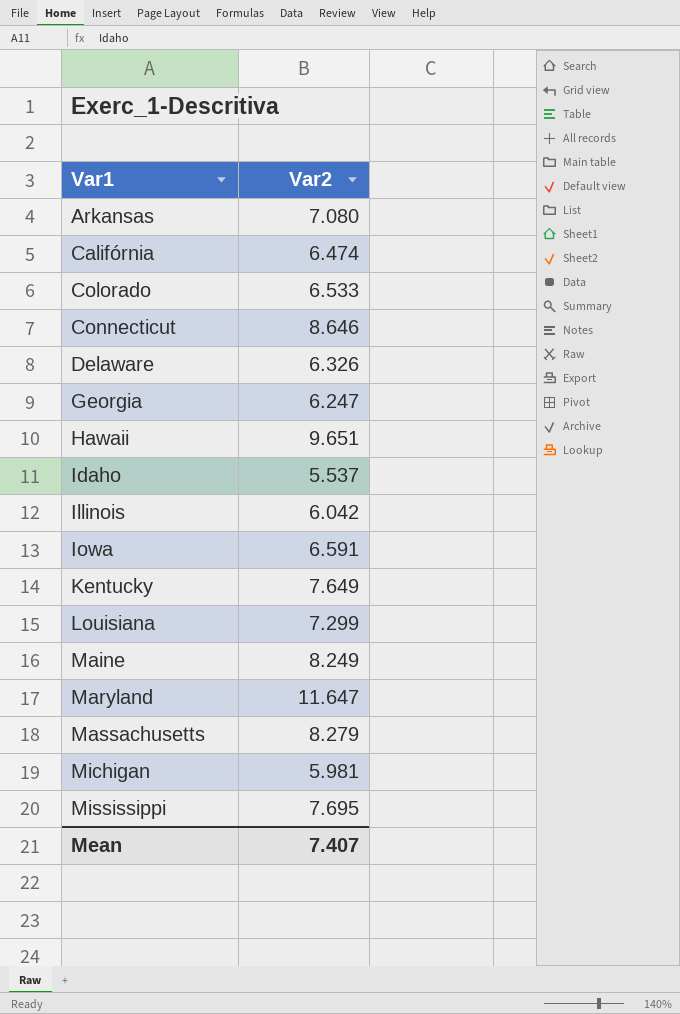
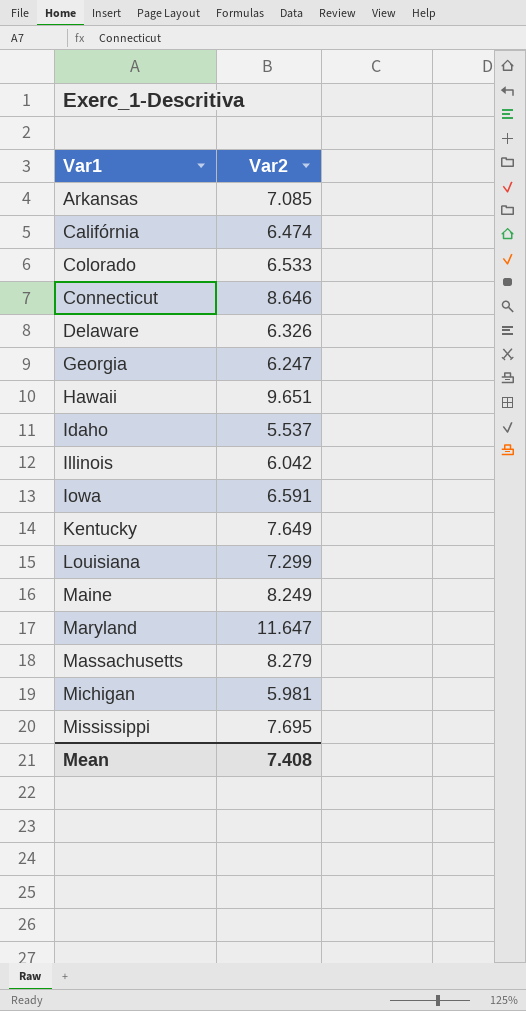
Arkansas | Var2: 7.080 -> 7.085
Mean | Var2: 7.407 -> 7.408

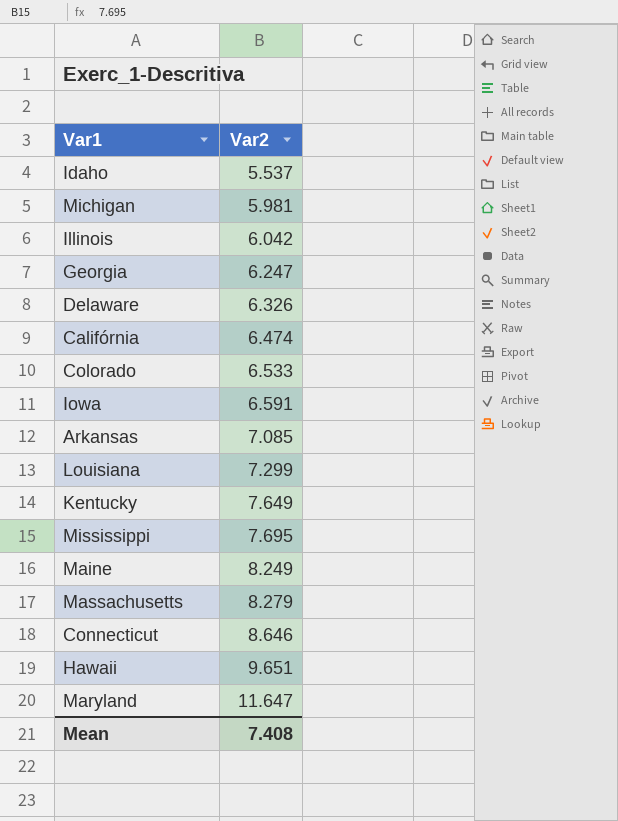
row order: Var1 ascending -> Var2 ascending

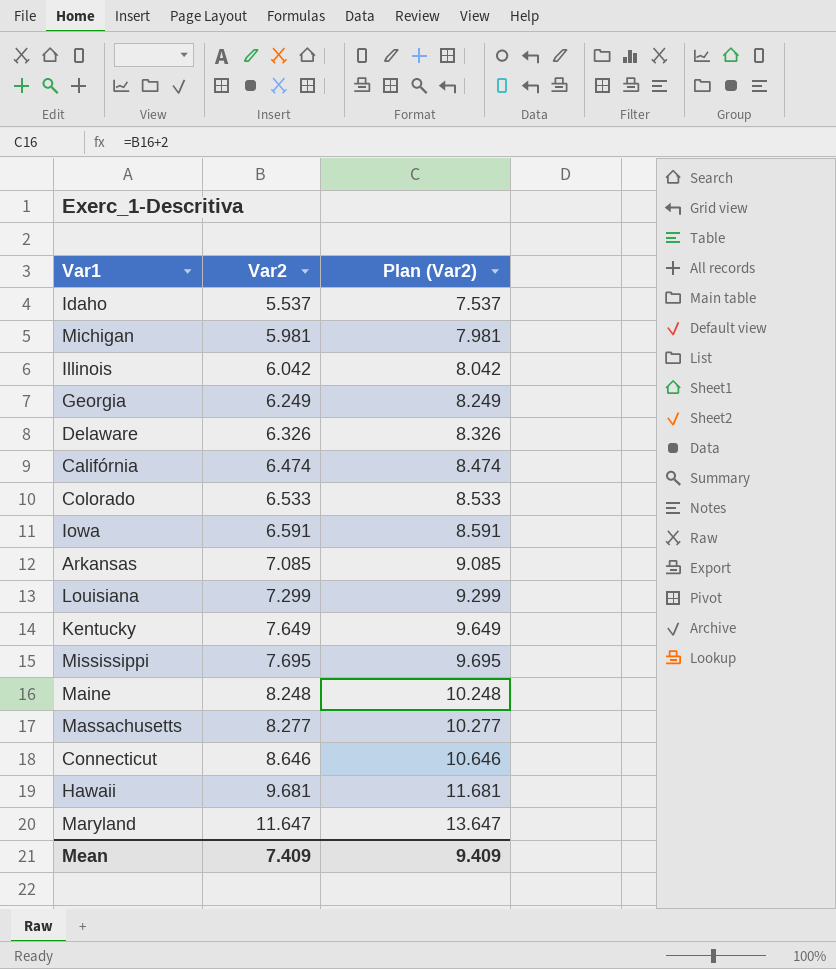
column Plan (Var2) | formula: none -> [Var2] + 2
Georgia | Var2: 6.247 -> 6.249
Maine | Var2: 8.249 -> 8.248
Massachusetts | Var2: 8.279 -> 8.277
Hawaii | Var2: 9.651 -> 9.681
Mean | Var2: 7.408 -> 7.409

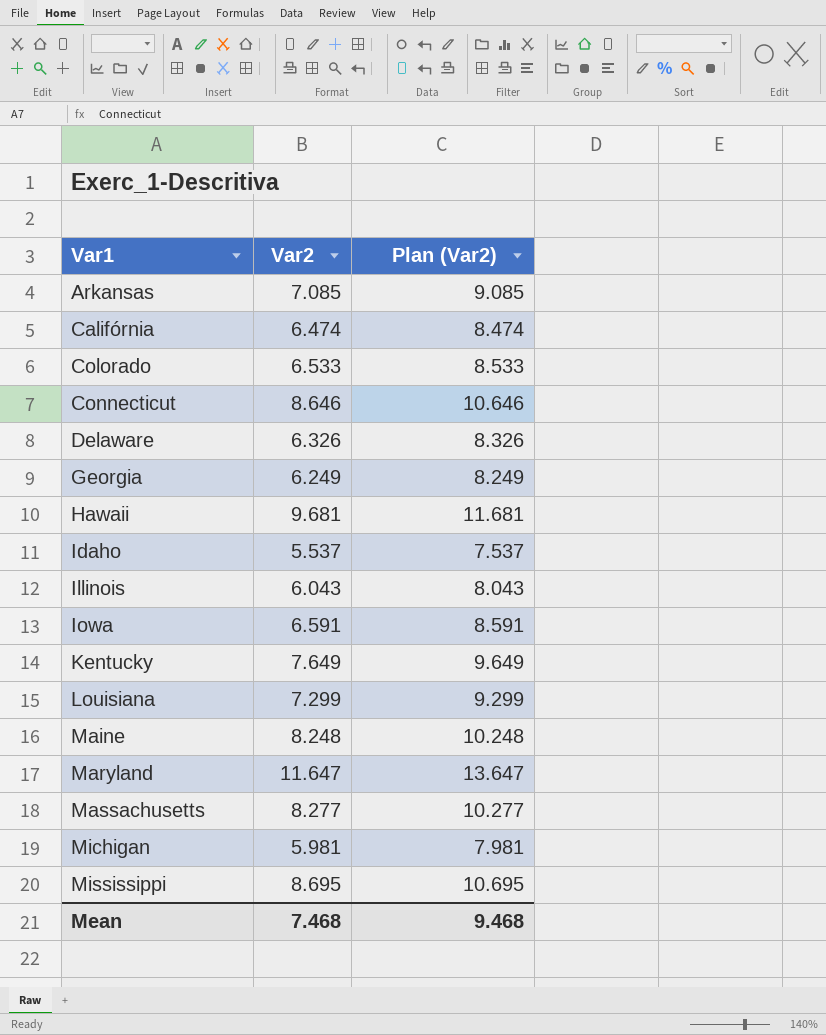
row order: Var2 ascending -> Var1 ascending
Illinois | Var2: 6.042 -> 6.043
Illinois | Plan (Var2): 8.042 -> 8.043
Mississippi | Var2: 7.695 -> 8.695
Mississippi | Plan (Var2): 9.695 -> 10.695
Mean | Var2: 7.409 -> 7.468
Mean | Plan (Var2): 9.409 -> 9.468

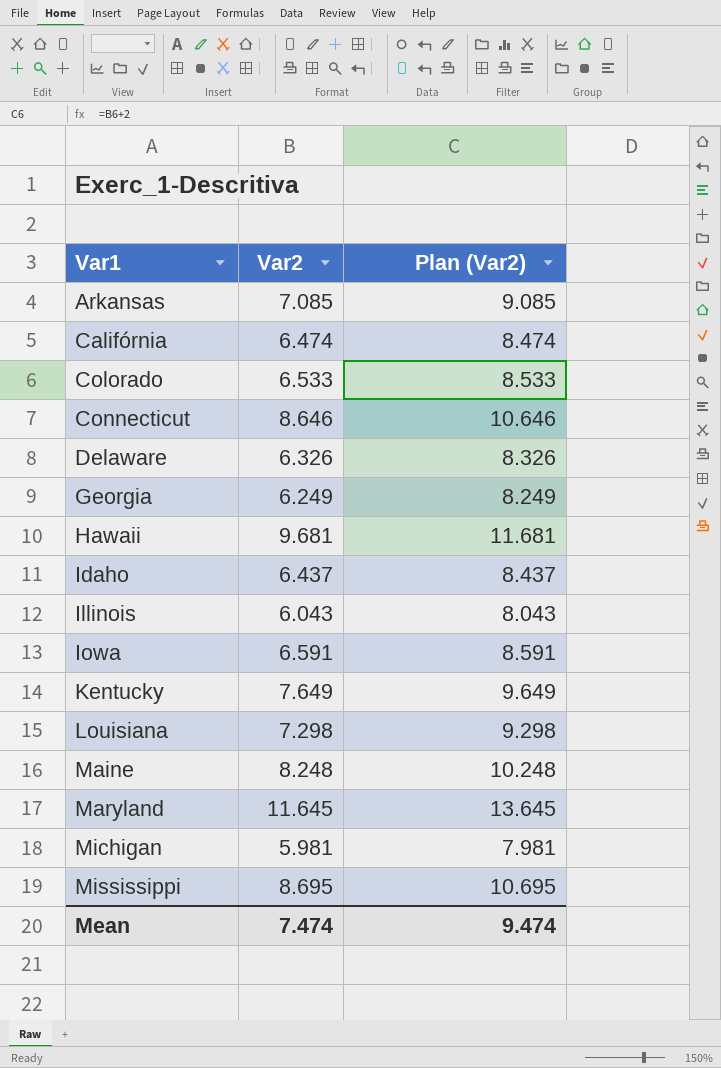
row Massachusetts: 8.277 | 10.277 -> none
Idaho | Var2: 5.537 -> 6.437
Idaho | Plan (Var2): 7.537 -> 8.437
Louisiana | Var2: 7.299 -> 7.298
Louisiana | Plan (Var2): 9.299 -> 9.298
Maryland | Var2: 11.647 -> 11.645
Maryland | Plan (Var2): 13.647 -> 13.645
Mean | Var2: 7.468 -> 7.474
Mean | Plan (Var2): 9.468 -> 9.474

